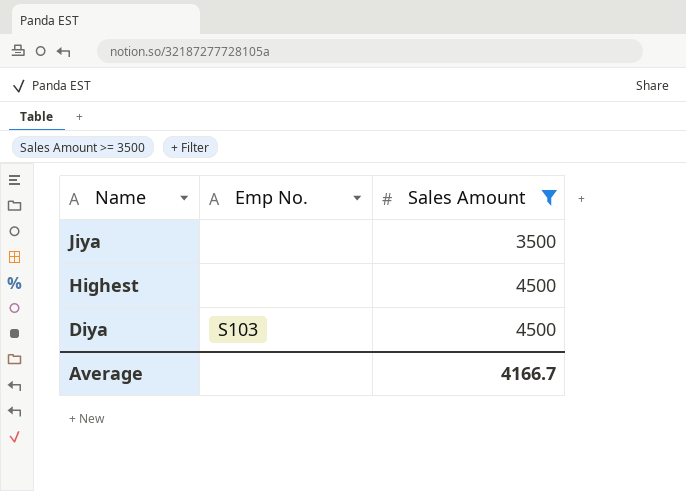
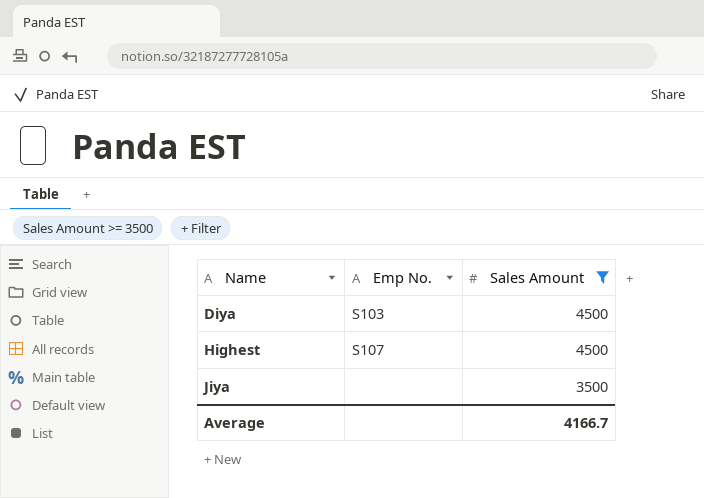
row order: Name descending -> Name ascending
Highest | Emp No.: none -> S107

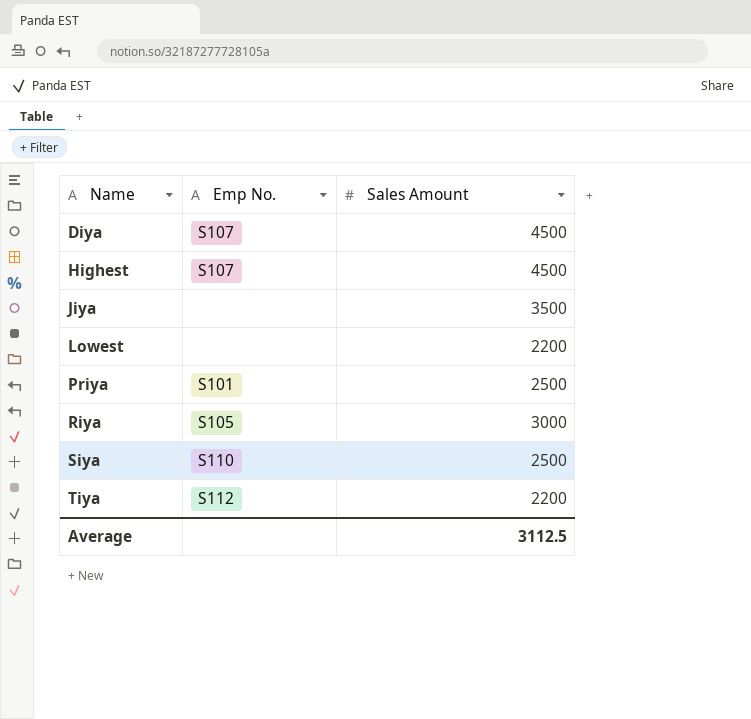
filter: Sales Amount >= 3500 -> none
Diya | Emp No.: S103 -> S107
Average | Sales Amount: 4166.7 -> 3112.5

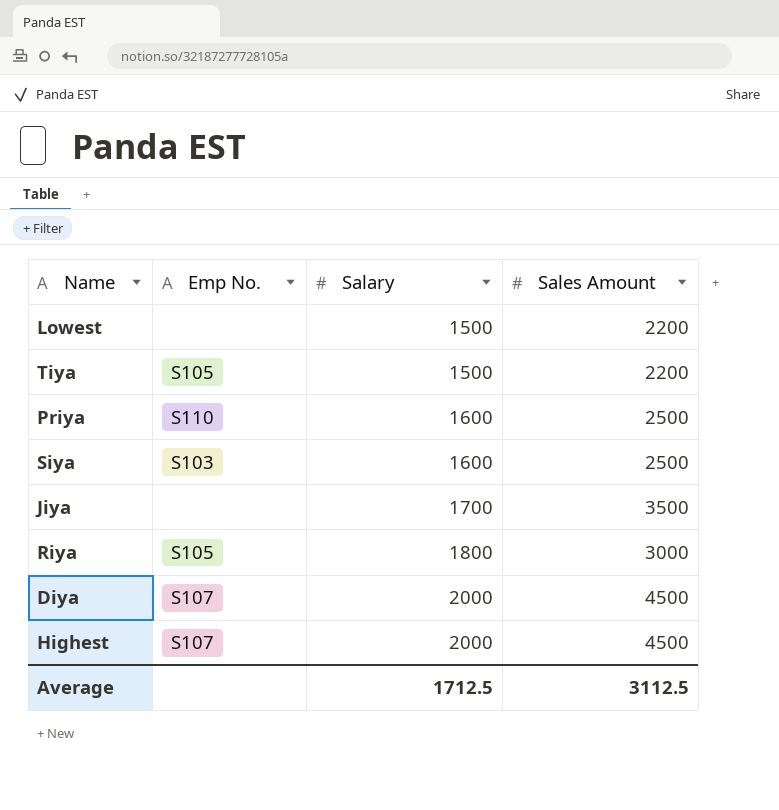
row order: Name ascending -> Salary ascending
column Salary | position: none -> 3
Tiya | Emp No.: S112 -> S105
Priya | Emp No.: S101 -> S110
Siya | Emp No.: S110 -> S103

